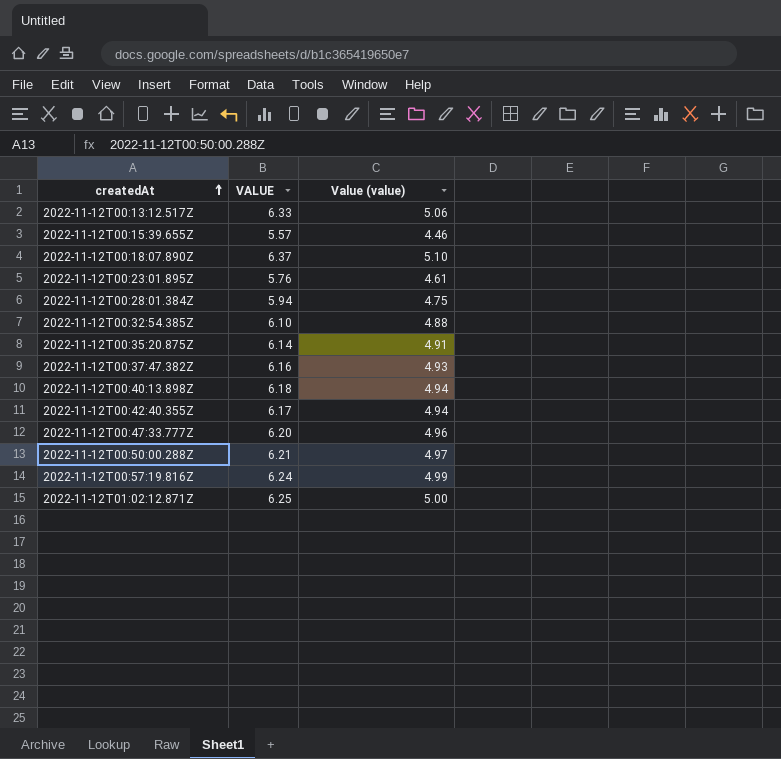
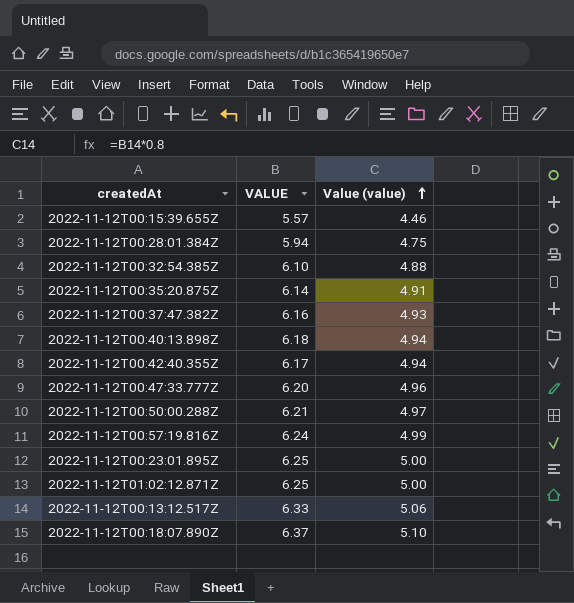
row order: createdAt ascending -> Value (value) ascending
2022-11-12T00:23:01.895Z | VALUE: 5.76 -> 6.25
2022-11-12T00:23:01.895Z | Value (value): 4.61 -> 5.00

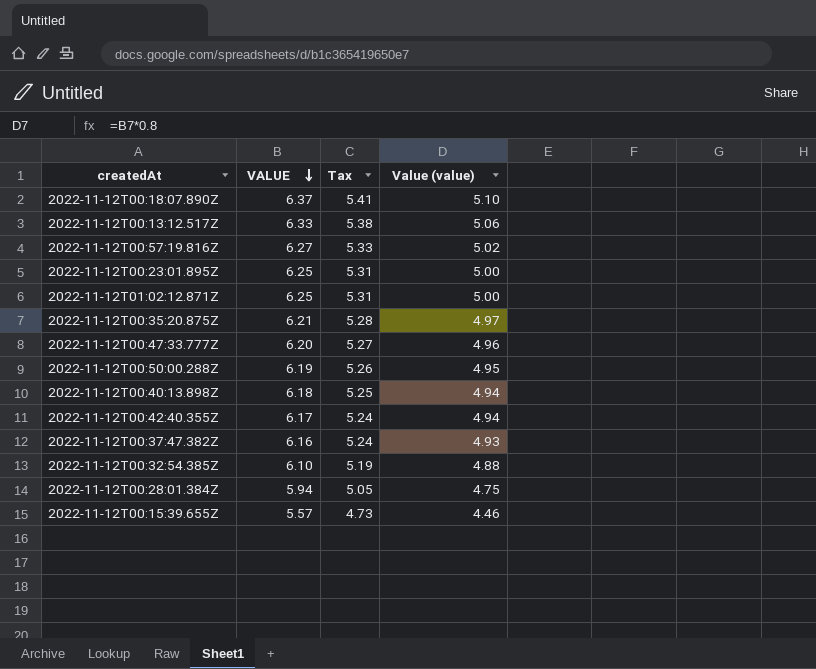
row order: Value (value) ascending -> VALUE descending
column Tax | formula: none -> [VALUE] * 0.85
2022-11-12T00:57:19.816Z | VALUE: 6.24 -> 6.27
2022-11-12T00:57:19.816Z | Value (value): 4.99 -> 5.02
2022-11-12T00:35:20.875Z | VALUE: 6.14 -> 6.21
2022-11-12T00:35:20.875Z | Value (value): 4.91 -> 4.97
2022-11-12T00:50:00.288Z | VALUE: 6.21 -> 6.19
2022-11-12T00:50:00.288Z | Value (value): 4.97 -> 4.95

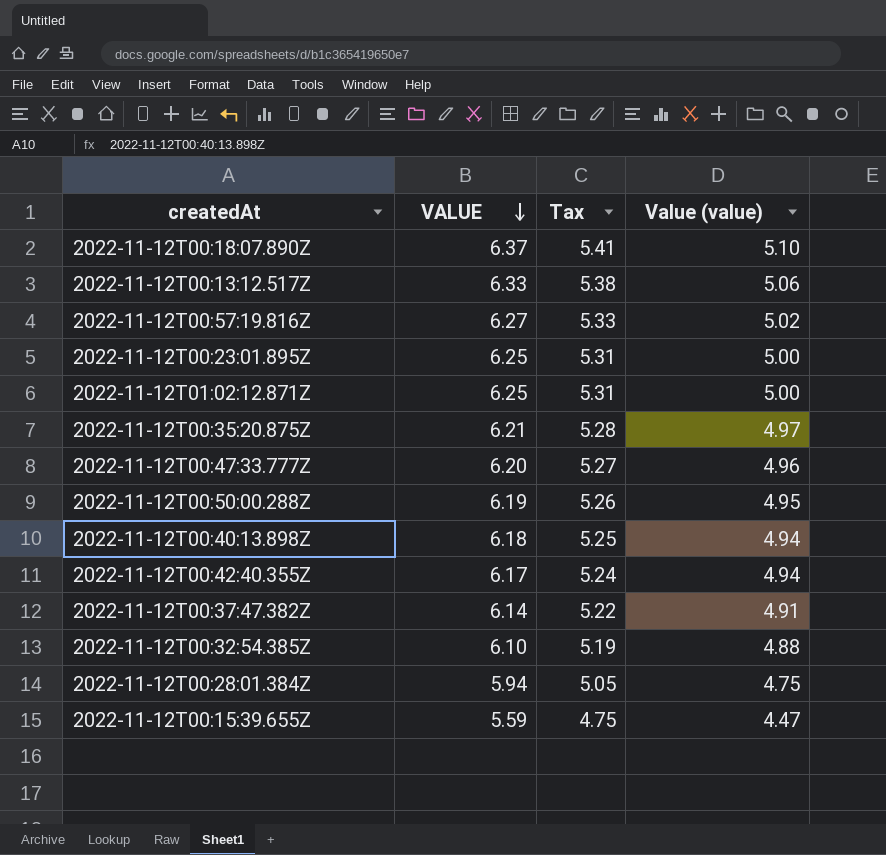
2022-11-12T00:37:47.382Z | VALUE: 6.16 -> 6.14
2022-11-12T00:37:47.382Z | Tax: 5.24 -> 5.22
2022-11-12T00:37:47.382Z | Value (value): 4.93 -> 4.91
2022-11-12T00:15:39.655Z | VALUE: 5.57 -> 5.59
2022-11-12T00:15:39.655Z | Tax: 4.73 -> 4.75
2022-11-12T00:15:39.655Z | Value (value): 4.46 -> 4.47

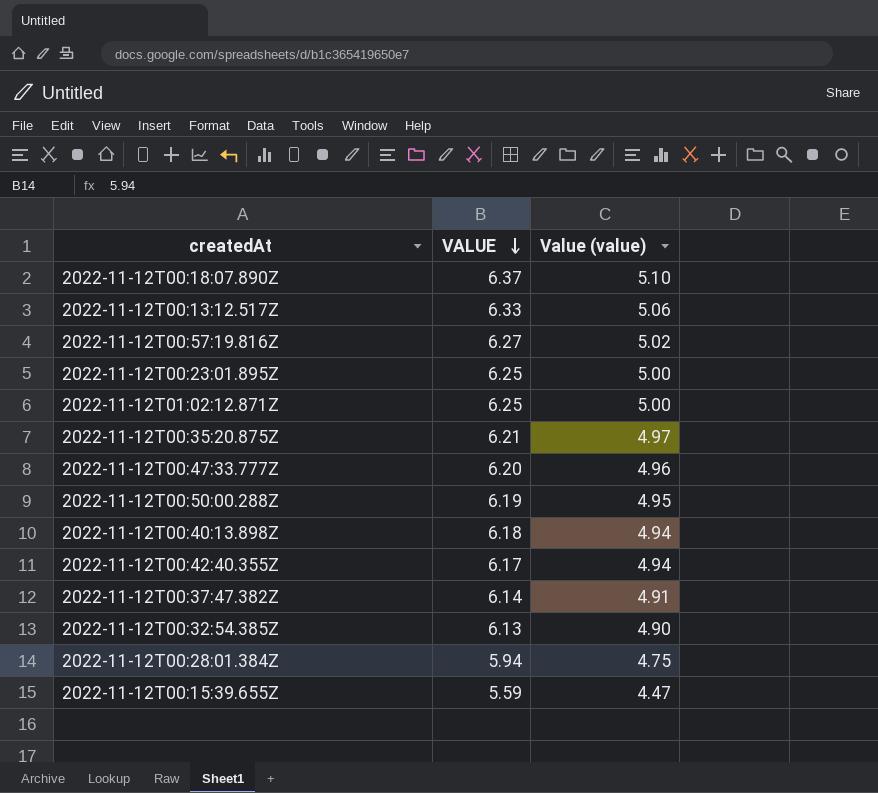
column Tax | formula: [VALUE] * 0.85 -> none
2022-11-12T00:32:54.385Z | VALUE: 6.10 -> 6.13
2022-11-12T00:32:54.385Z | Value (value): 4.88 -> 4.90

